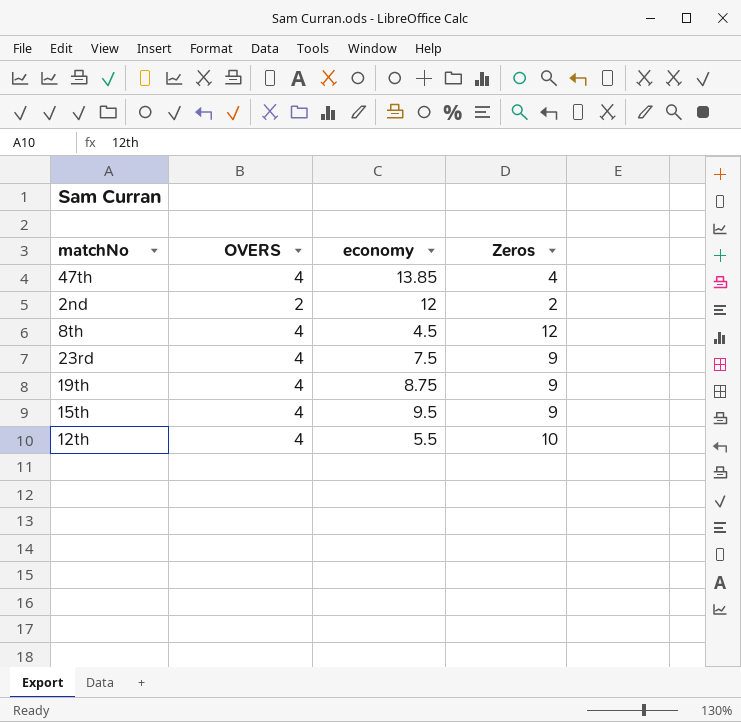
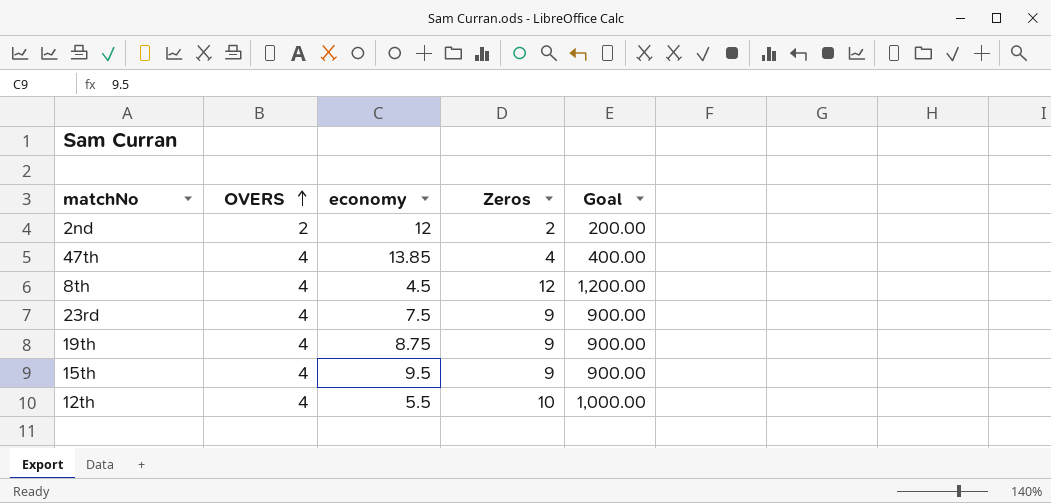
row order: none -> OVERS ascending
column Goal | formula: none -> [Zeros] * 100

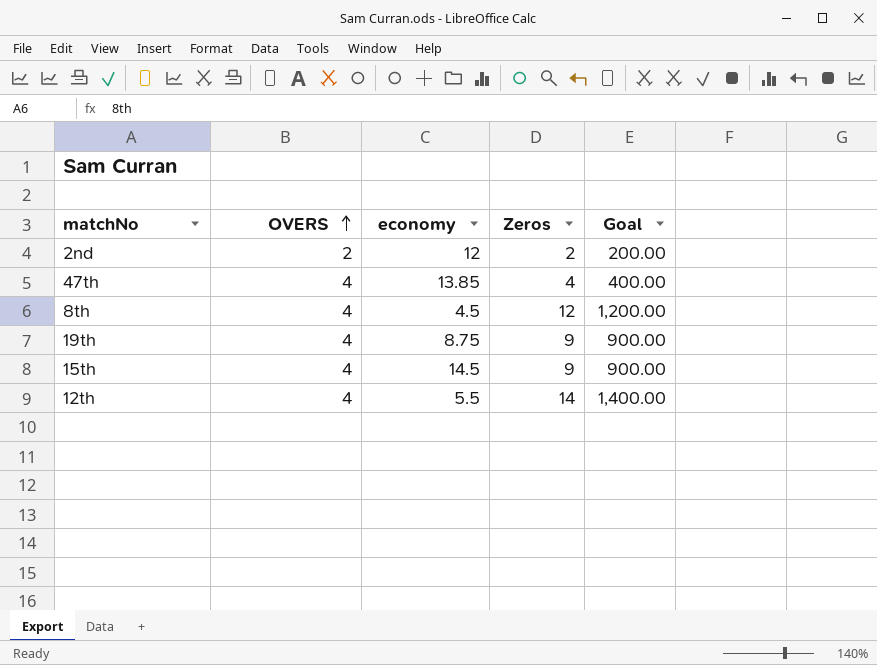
row 23rd: 4 | 7.5 | 9 | 900.00 -> none
15th | economy: 9.5 -> 14.5
12th | Zeros: 10 -> 14
12th | Goal: 1,000.00 -> 1,400.00

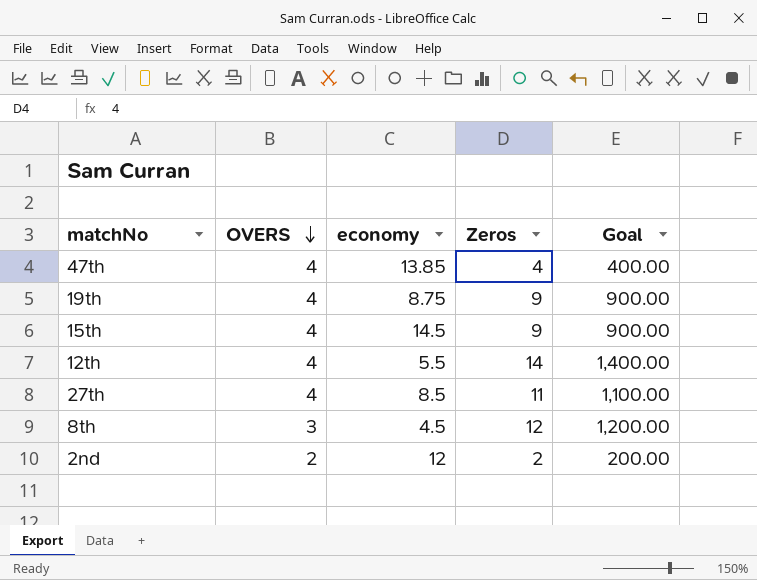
row order: OVERS ascending -> OVERS descending
row 27th: none -> 4 | 8.5 | 11 | 1,100.00
8th | OVERS: 4 -> 3

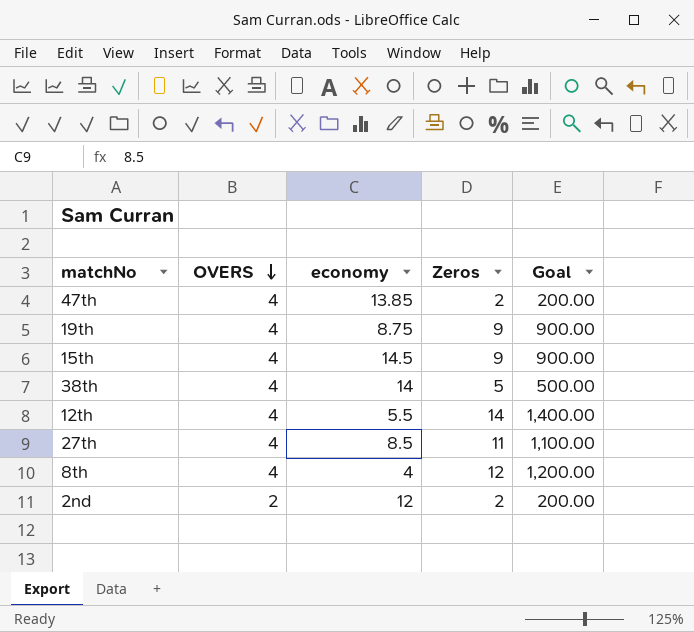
47th | Zeros: 4 -> 2
47th | Goal: 400.00 -> 200.00
row 38th: none -> 4 | 14 | 5 | 500.00
8th | OVERS: 3 -> 4
8th | economy: 4.5 -> 4

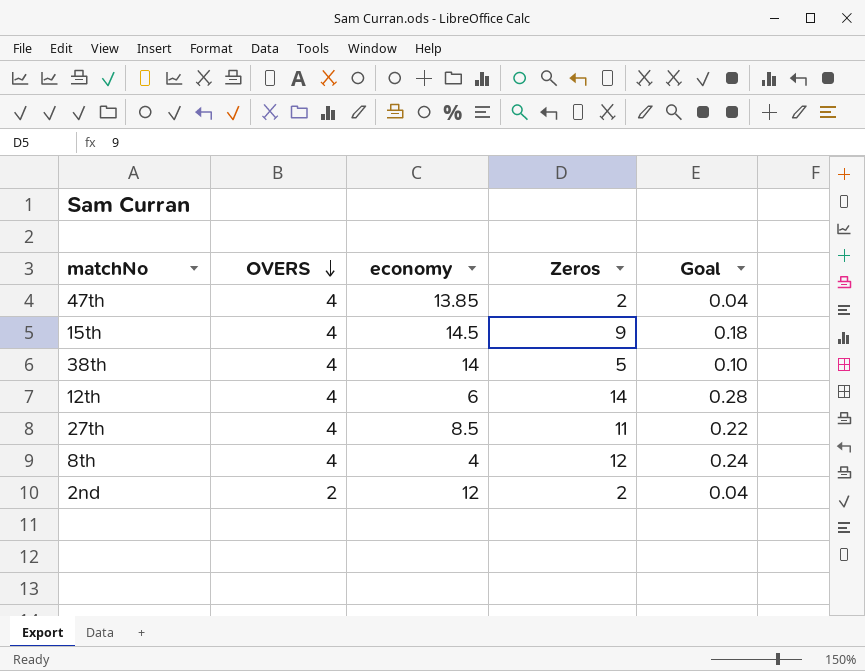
column Goal | formula: [Zeros] * 100 -> [Zeros] * 0.02
row 19th: 4 | 8.75 | 9 | 900.00 -> none
12th | economy: 5.5 -> 6

